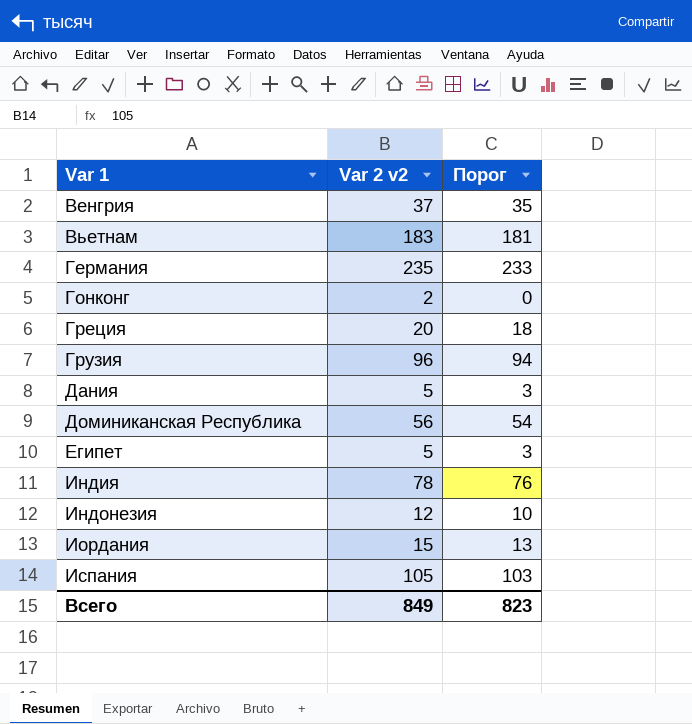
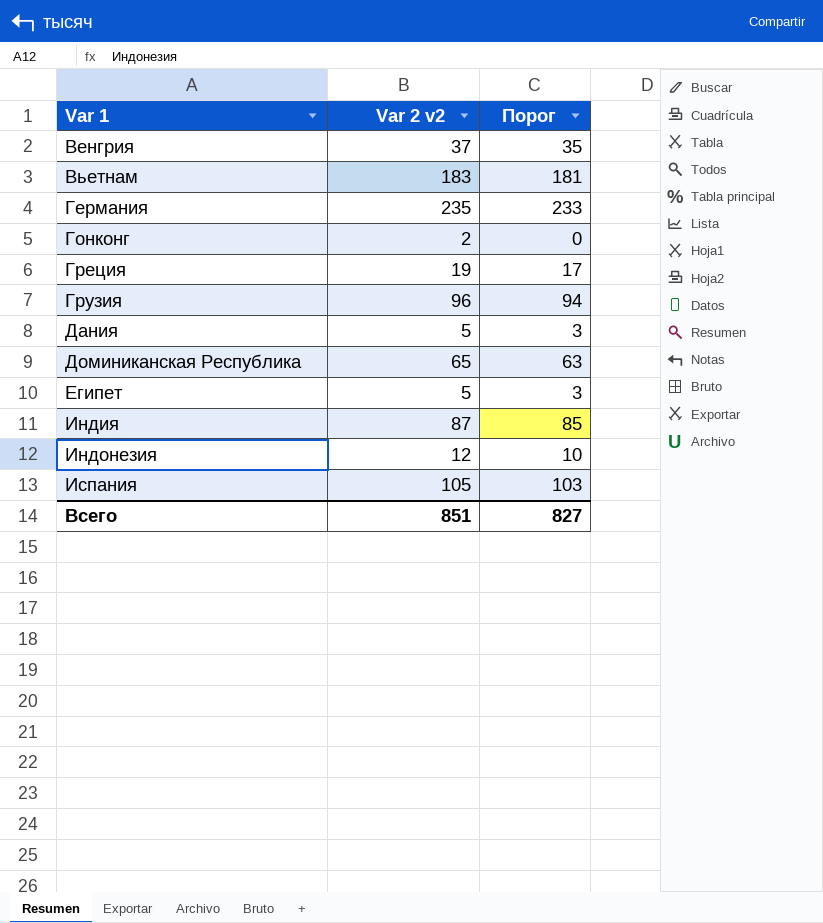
row Иордания: 15 | 13 -> none
Греция | Var 2 v2: 20 -> 19
Греция | Порог: 18 -> 17
Доминиканская Республика | Var 2 v2: 56 -> 65
Доминиканская Республика | Порог: 54 -> 63
Индия | Var 2 v2: 78 -> 87
Индия | Порог: 76 -> 85
Всего | Var 2 v2: 849 -> 851
Всего | Порог: 823 -> 827

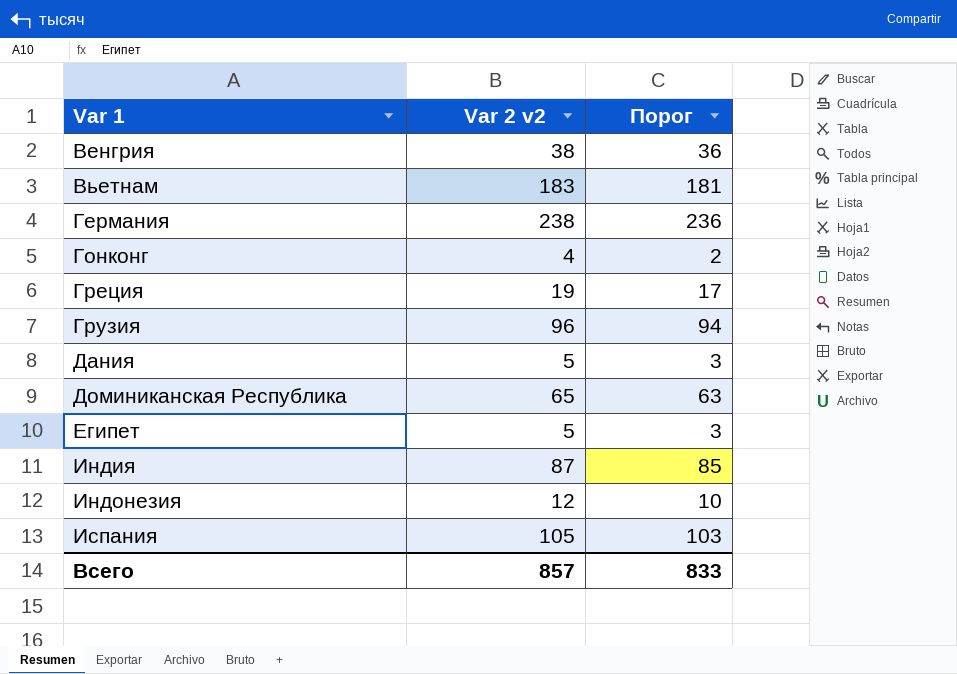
Венгрия | Var 2 v2: 37 -> 38
Венгрия | Порог: 35 -> 36
Германия | Var 2 v2: 235 -> 238
Германия | Порог: 233 -> 236
Гонконг | Var 2 v2: 2 -> 4
Гонконг | Порог: 0 -> 2
Всего | Var 2 v2: 851 -> 857
Всего | Порог: 827 -> 833

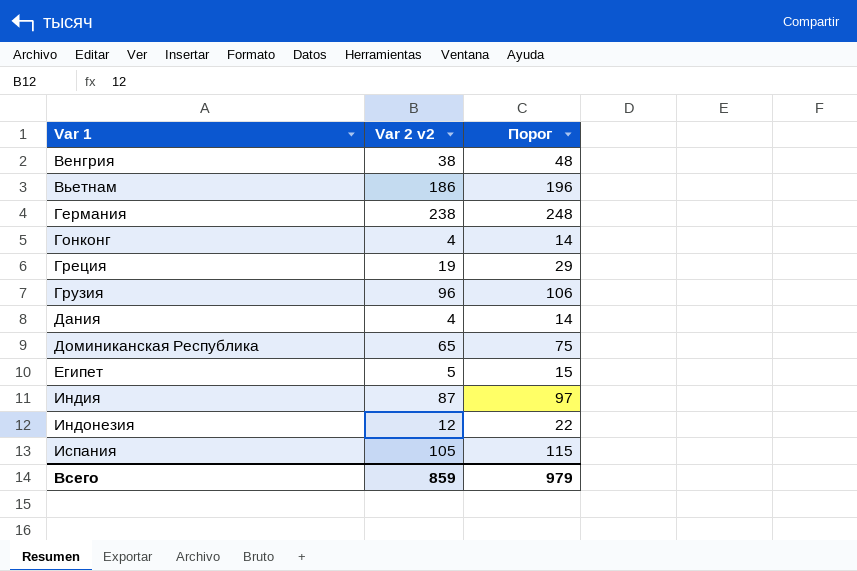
column Порог | formula: [Var 2 v2] - 2 -> [Var 2 v2] + 10
Вьетнам | Var 2 v2: 183 -> 186
Дания | Var 2 v2: 5 -> 4
Всего | Var 2 v2: 857 -> 859
Всего | Порог: 833 -> 979

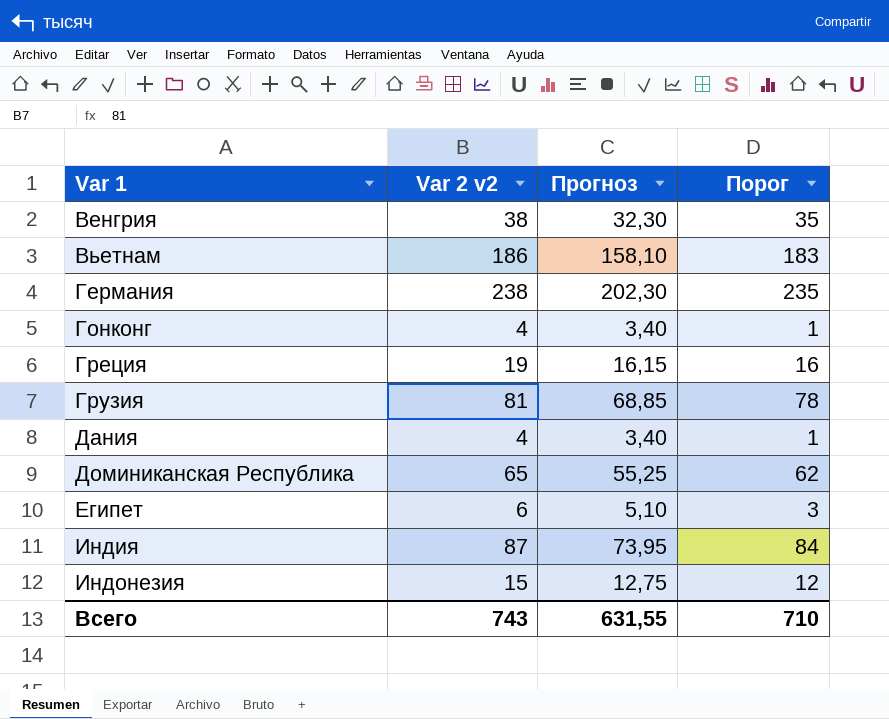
column Прогноз | formula: none -> [Var 2 v2] * 0,85
column Порог | formula: [Var 2 v2] + 10 -> [Var 2 v2] - 3
row Испания: 105 | 115 -> none
Грузия | Var 2 v2: 96 -> 81
Египет | Var 2 v2: 5 -> 6
Индонезия | Var 2 v2: 12 -> 15
Всего | Var 2 v2: 859 -> 743
Всего | Порог: 979 -> 710

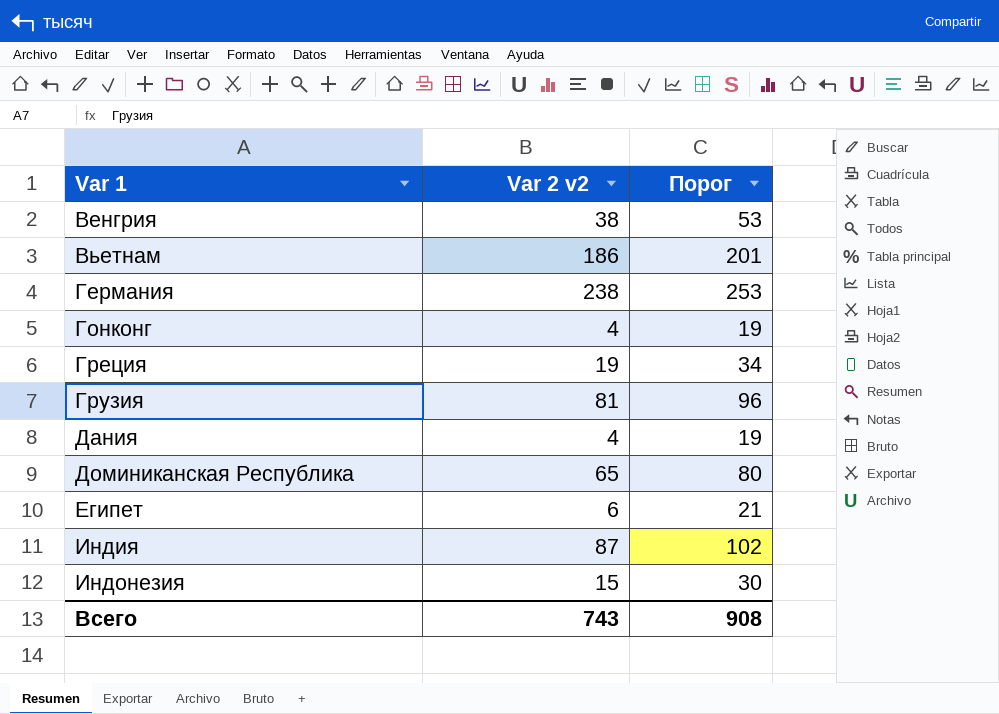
column Прогноз | formula: [Var 2 v2] * 0,85 -> none
column Порог | formula: [Var 2 v2] - 3 -> [Var 2 v2] + 15
Всего | Порог: 710 -> 908

